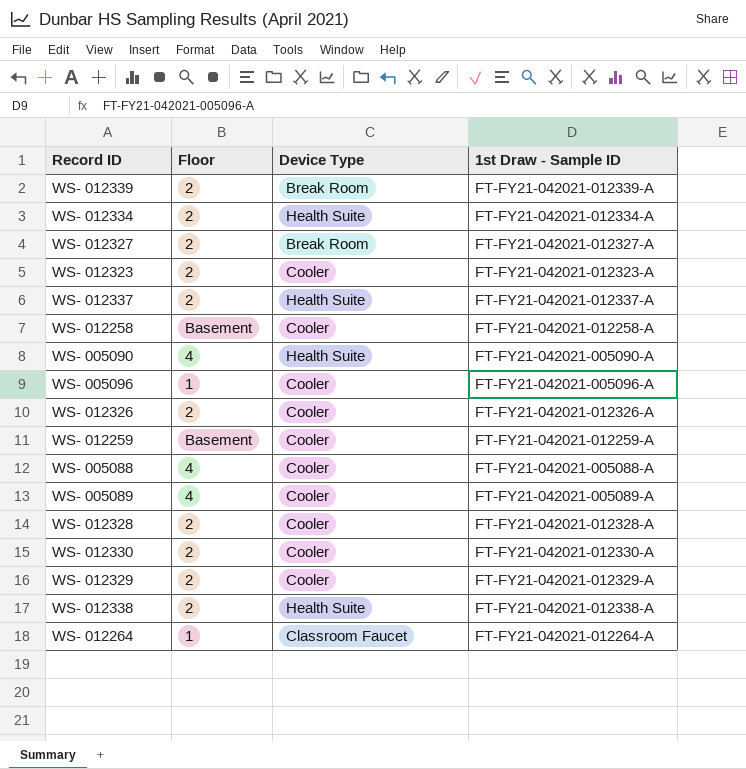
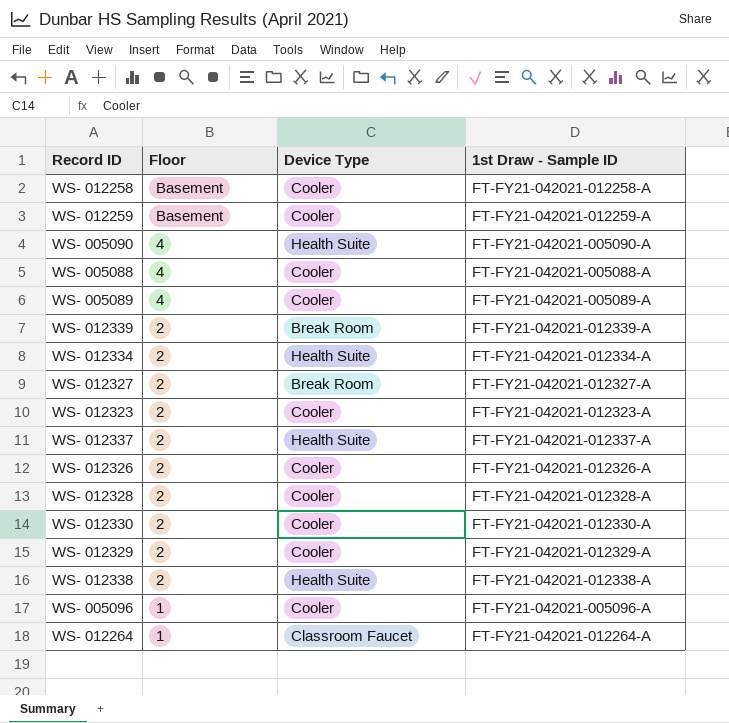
row order: none -> Floor descending

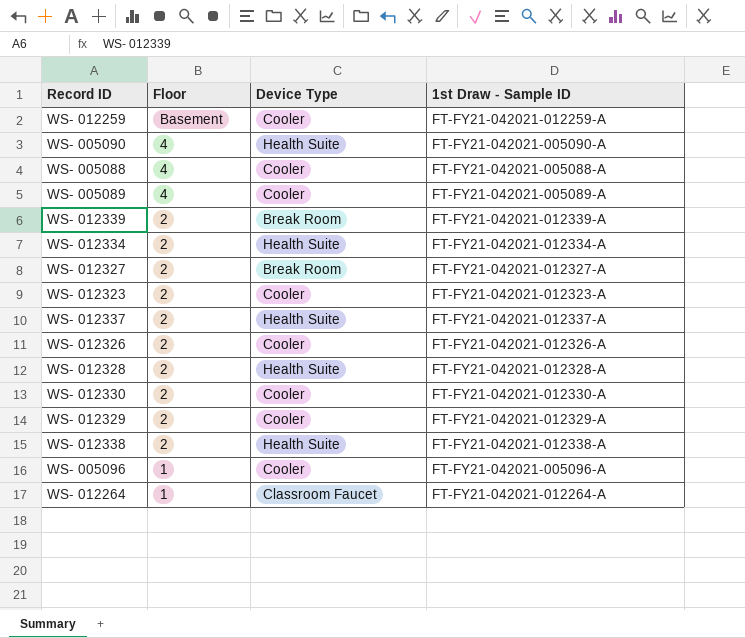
row WS- 012258: Basement | Cooler | FT-FY21-042021-012258-A -> none
WS- 012328 | Device Type: Cooler -> Health Suite

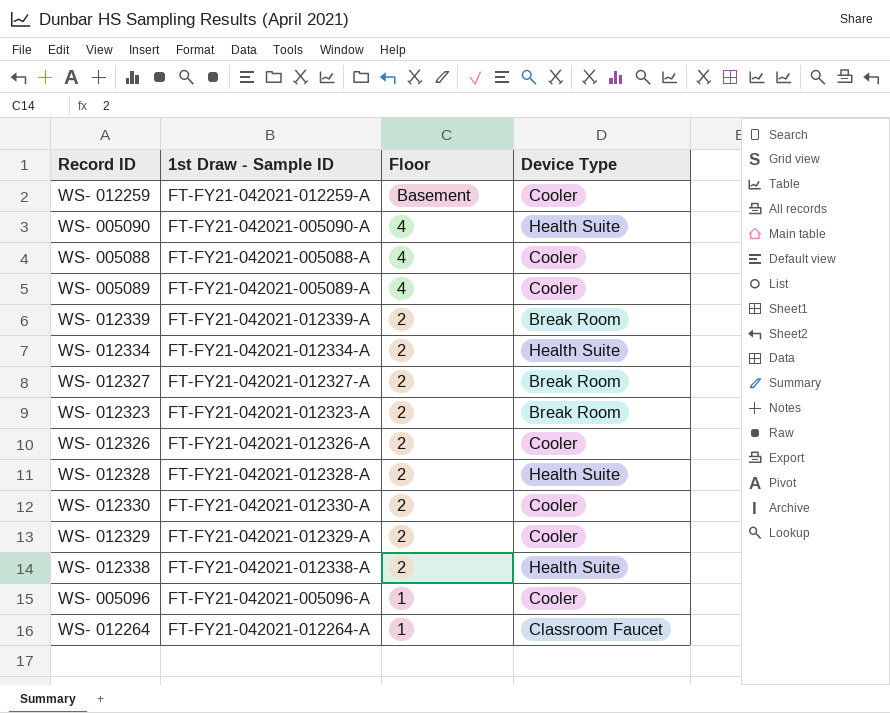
column 1st Draw - Sample ID | position: 4 -> 2
row WS- 012337: 2 | Health Suite | FT-FY21-042021-012337-A -> none
WS- 012323 | Device Type: Cooler -> Break Room

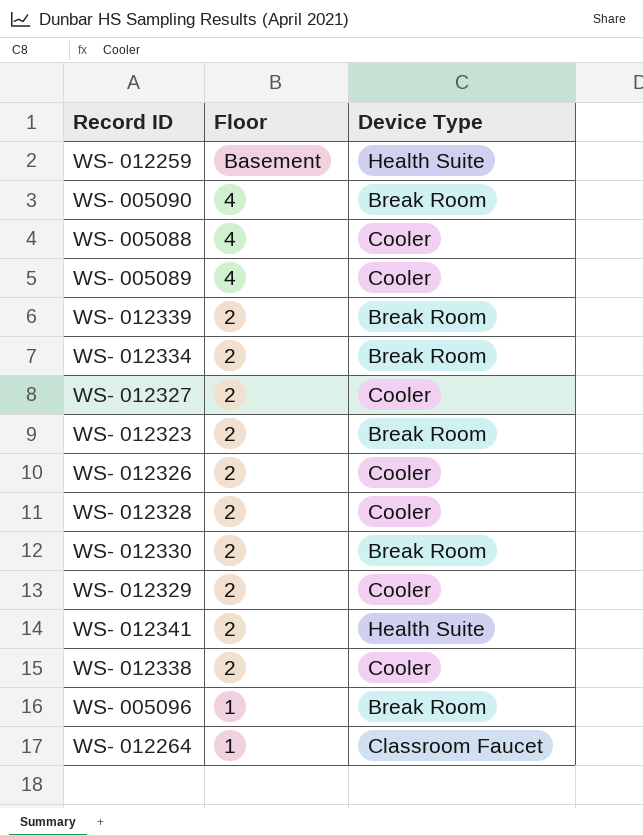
column 1st Draw - Sample ID | position: 2 -> none
WS- 012259 | Device Type: Cooler -> Health Suite
WS- 005090 | Device Type: Health Suite -> Break Room
WS- 012334 | Device Type: Health Suite -> Break Room
WS- 012327 | Device Type: Break Room -> Cooler
WS- 012328 | Device Type: Health Suite -> Cooler
WS- 012330 | Device Type: Cooler -> Break Room
row WS- 012341: none -> 2 | Health Suite
WS- 012338 | Device Type: Health Suite -> Cooler
WS- 005096 | Device Type: Cooler -> Break Room

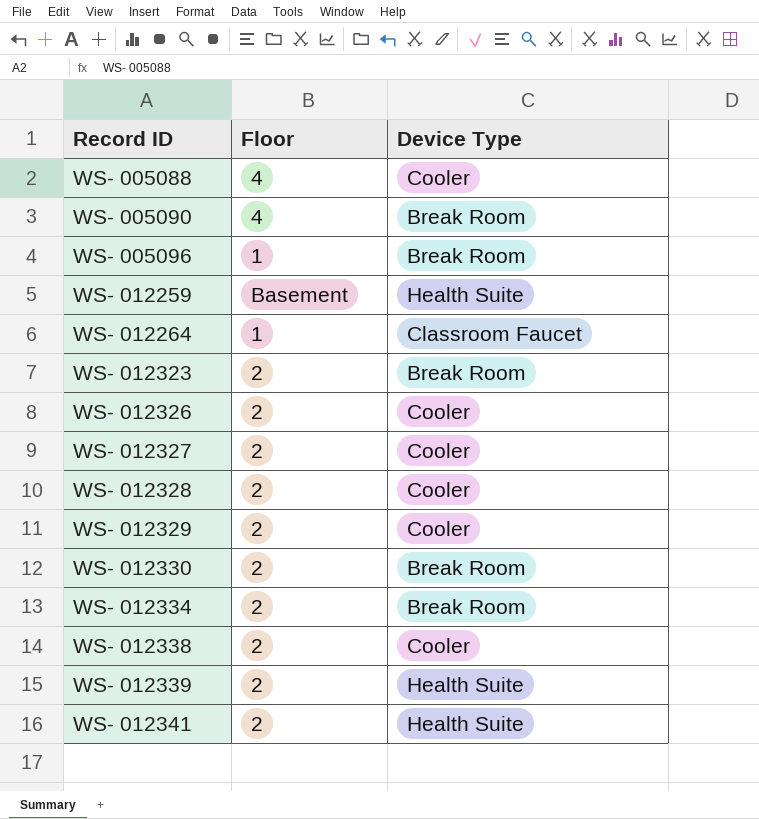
row order: Floor descending -> Record ID ascending
row WS- 005089: 4 | Cooler -> none
WS- 012339 | Device Type: Break Room -> Health Suite

